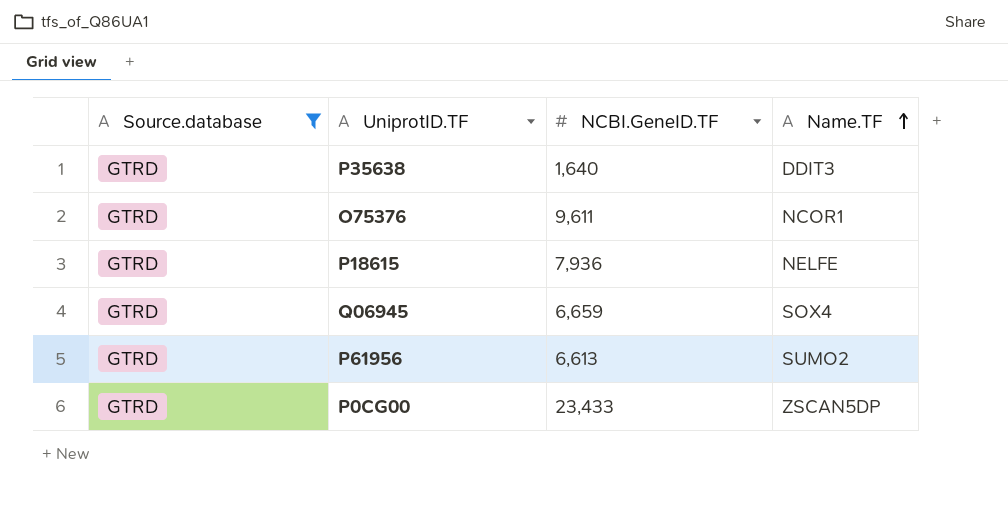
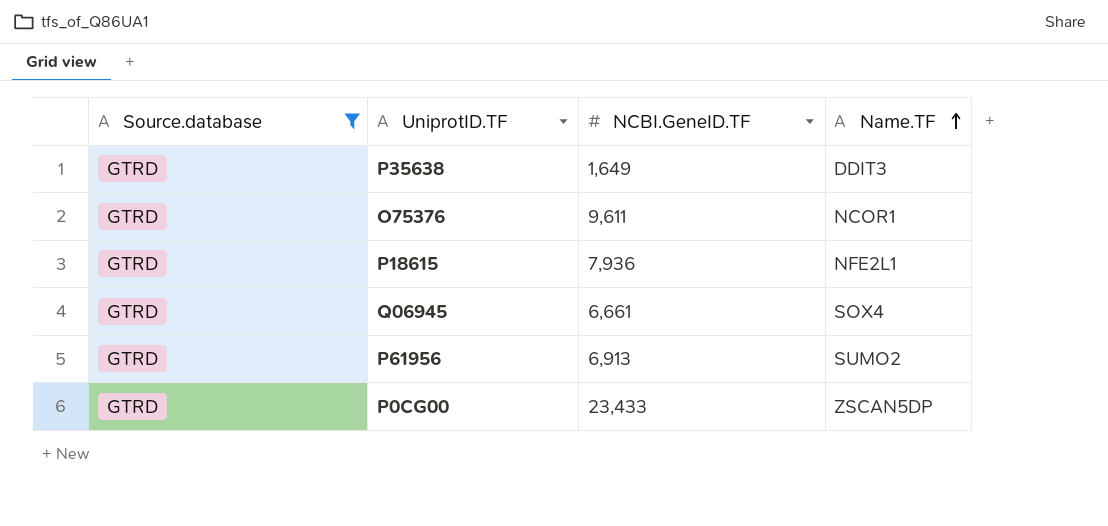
P35638 | NCBI.GeneID.TF: 1,640 -> 1,649
P18615 | Name.TF: NELFE -> NFE2L1
Q06945 | NCBI.GeneID.TF: 6,659 -> 6,661
P61956 | NCBI.GeneID.TF: 6,613 -> 6,913

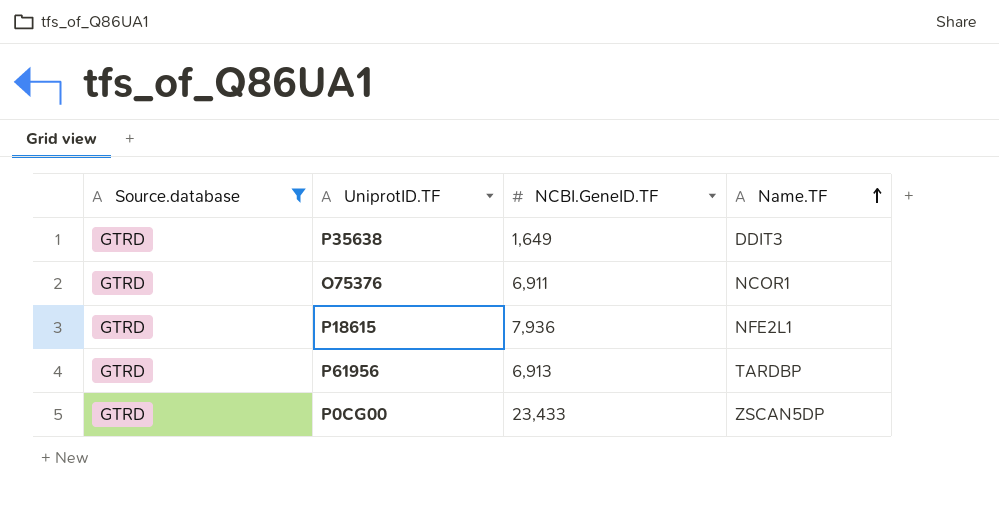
row Q06945: GTRD | 6,661 | SOX4 -> none
O75376 | NCBI.GeneID.TF: 9,611 -> 6,911
P61956 | Name.TF: SUMO2 -> TARDBP

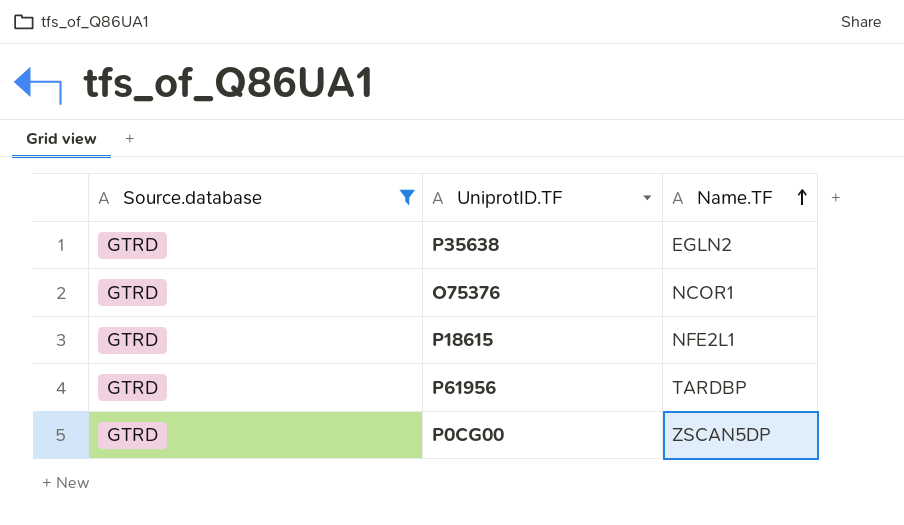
column NCBI.GeneID.TF | position: 3 -> none
P35638 | Name.TF: DDIT3 -> EGLN2

